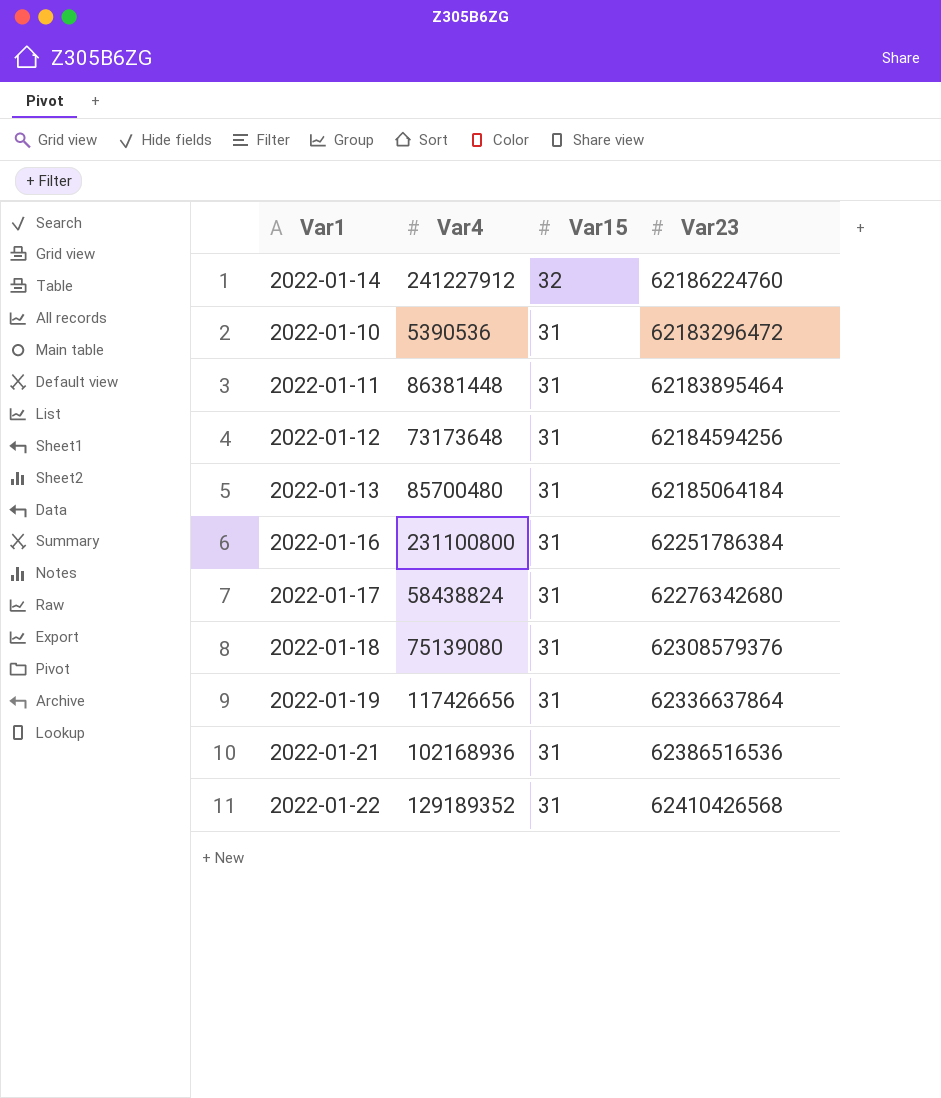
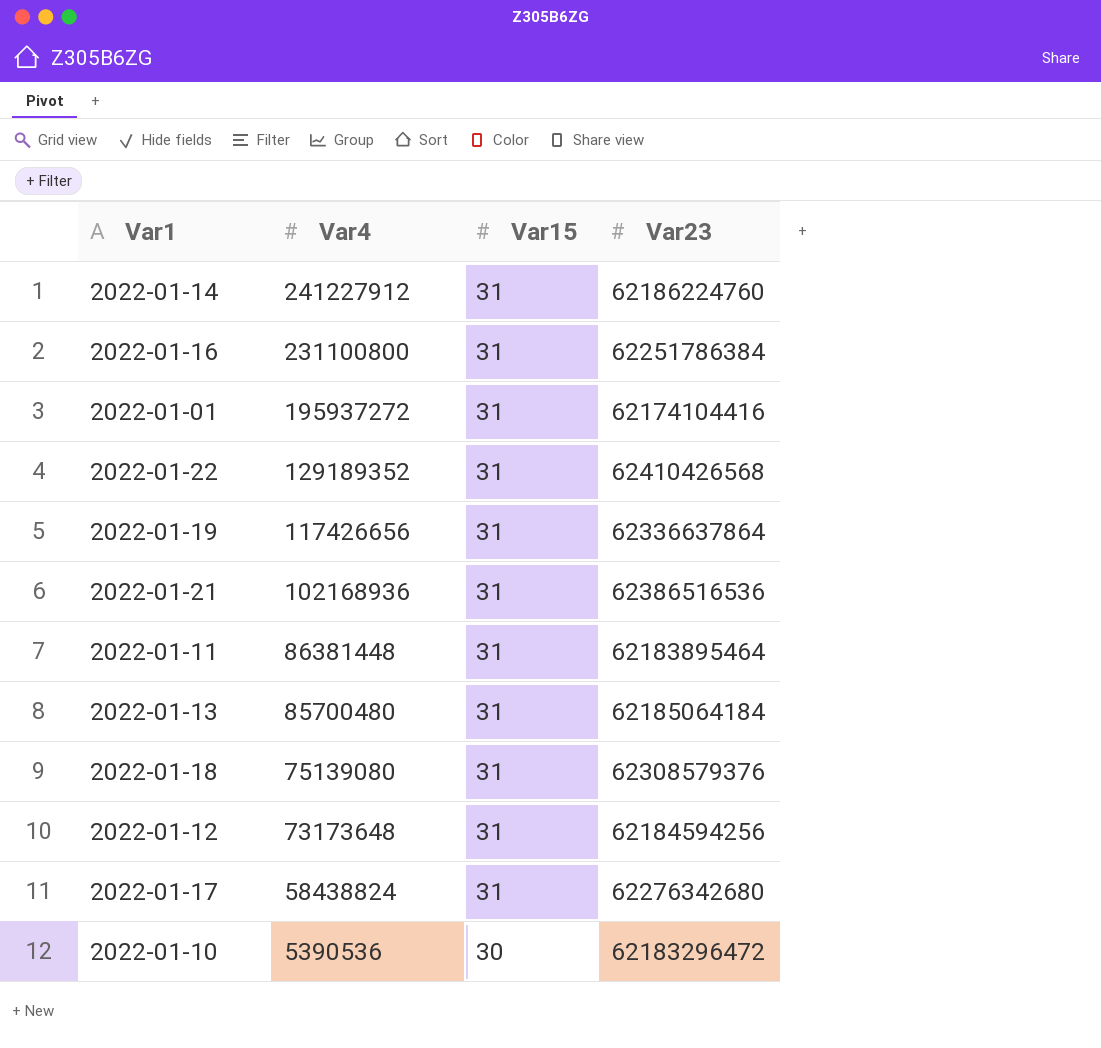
row order: Var15 descending -> Var4 descending
2022-01-14 | Var15: 32 -> 31
row 2022-01-01: none -> 195937272 | 31 | 62174104416
2022-01-10 | Var15: 31 -> 30

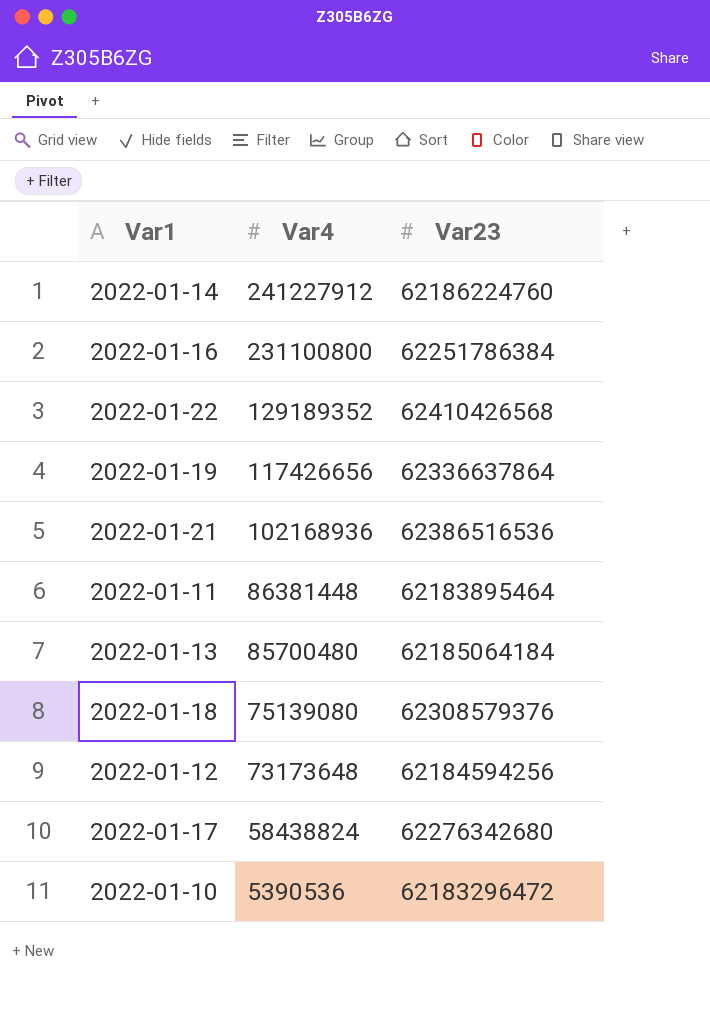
column Var15 | position: 3 -> none
row 2022-01-01: 195937272 | 31 | 62174104416 -> none

